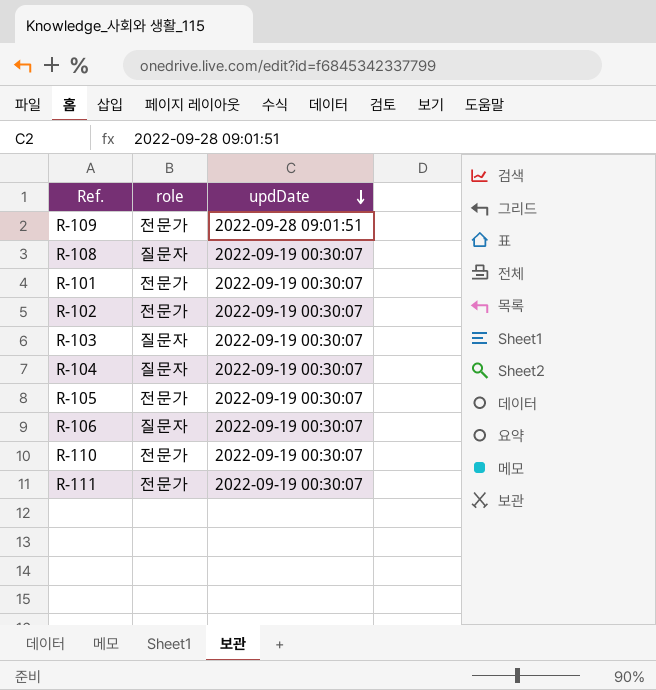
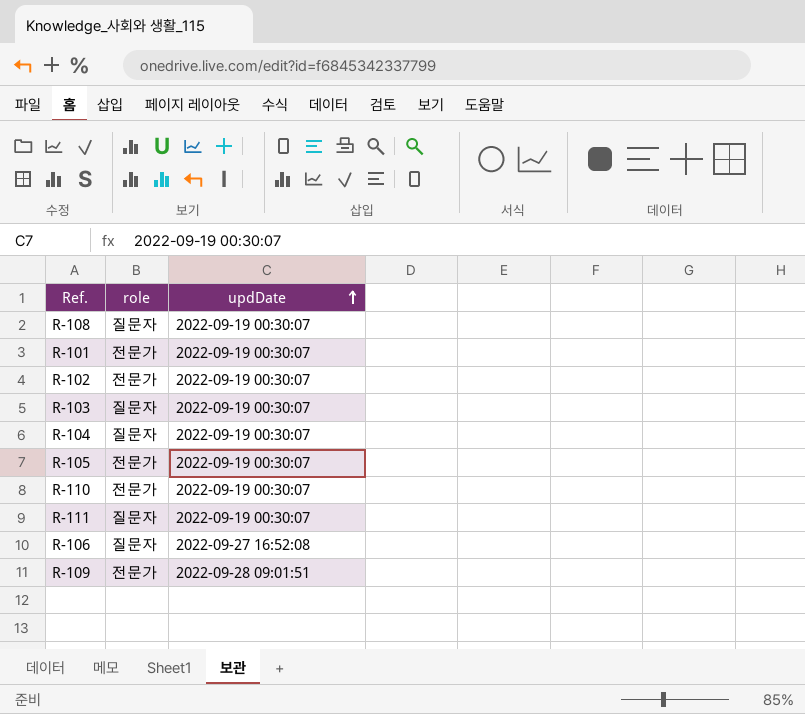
row order: updDate descending -> updDate ascending
R-111 | role: 전문가 -> 질문자
R-106 | updDate: 2022-09-19 00:30:07 -> 2022-09-27 16:52:08

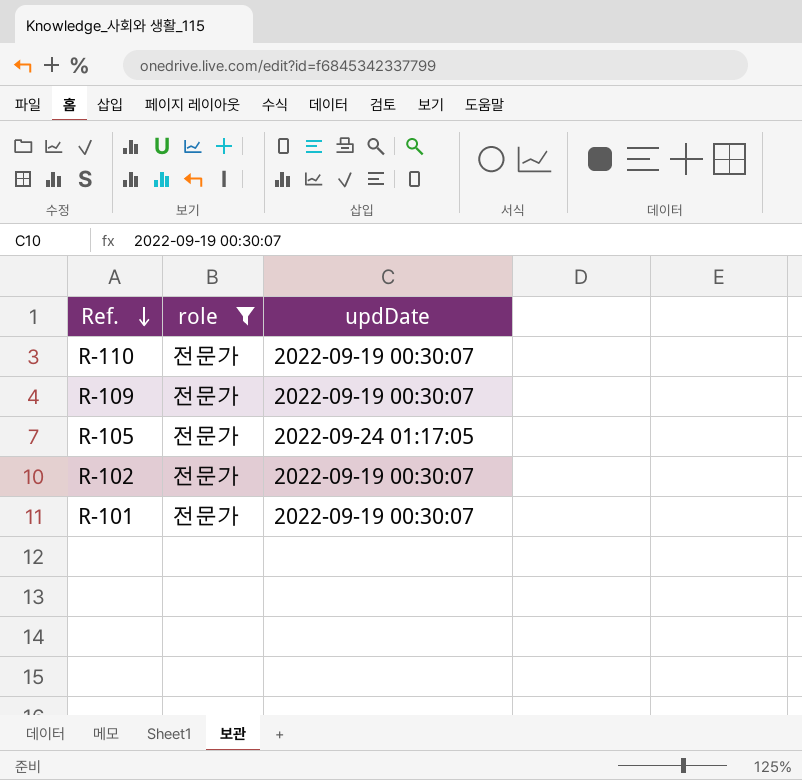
filter: none -> role = 전문가
row order: updDate ascending -> Ref. descending
R-109 | updDate: 2022-09-28 09:01:51 -> 2022-09-19 00:30:07
R-105 | updDate: 2022-09-19 00:30:07 -> 2022-09-24 01:17:05

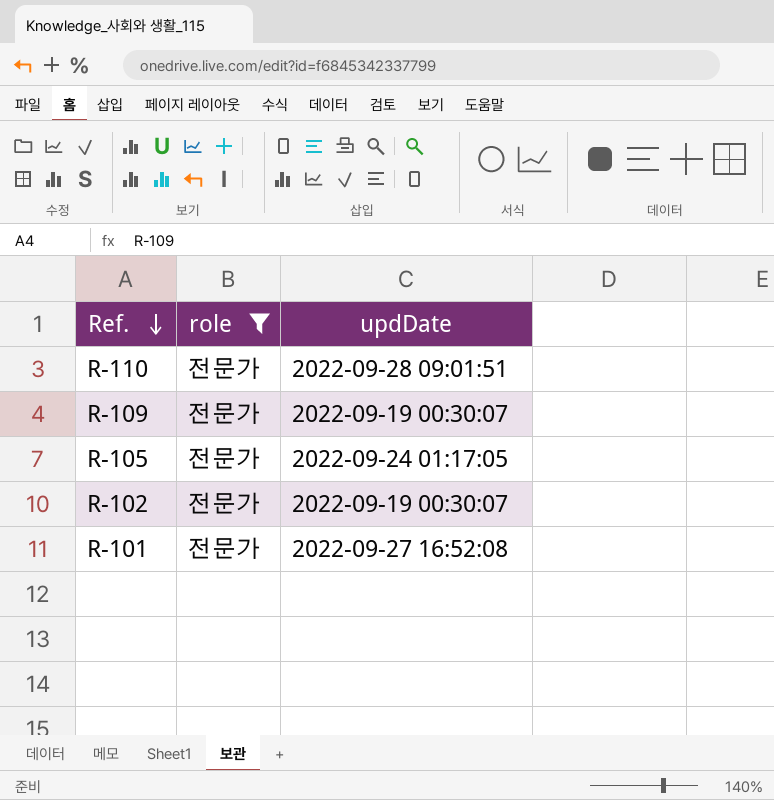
R-110 | updDate: 2022-09-19 00:30:07 -> 2022-09-28 09:01:51
R-101 | updDate: 2022-09-19 00:30:07 -> 2022-09-27 16:52:08

